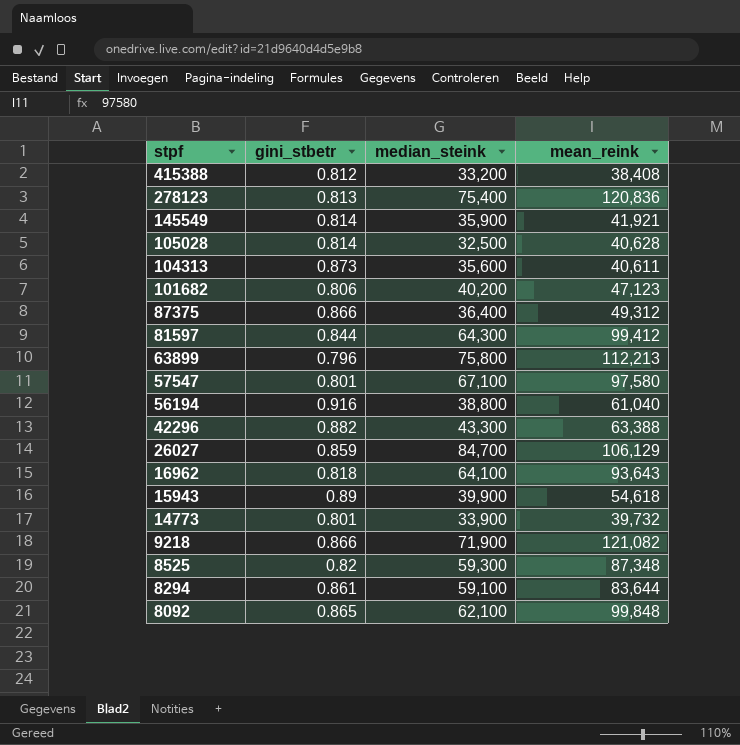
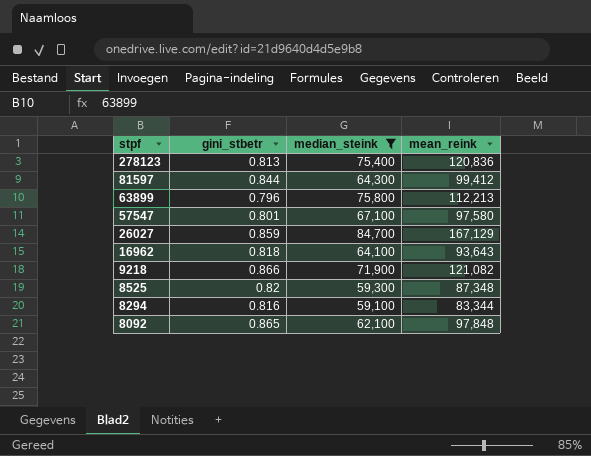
filter: none -> median_steink >= 59,100
26027 | mean_reink: 106,129 -> 167,129
8294 | gini_stbetr: 0.861 -> 0.816
8294 | mean_reink: 83,644 -> 83,344
8092 | mean_reink: 99,848 -> 97,848

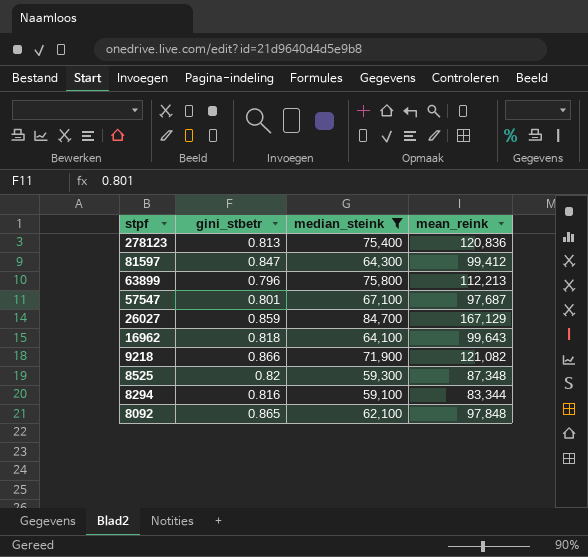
81597 | gini_stbetr: 0.844 -> 0.847
57547 | mean_reink: 97,580 -> 97,687
16962 | mean_reink: 93,643 -> 99,643

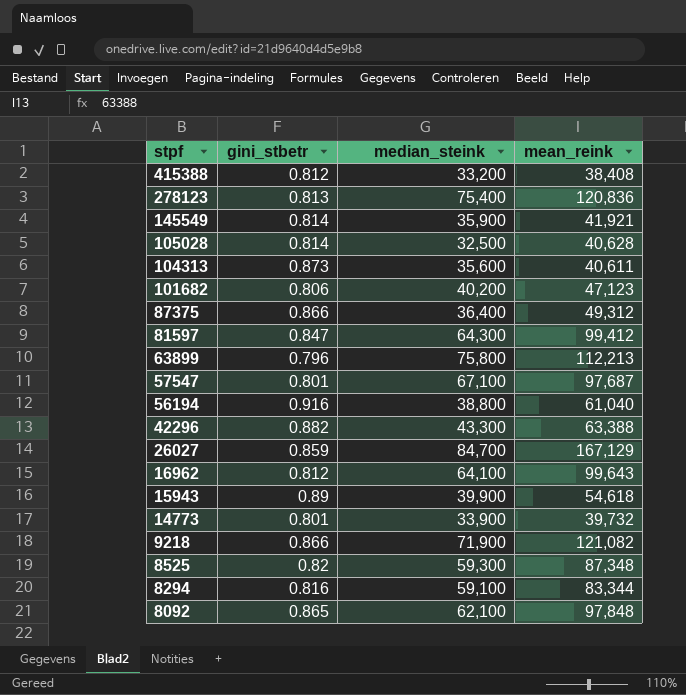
filter: median_steink >= 59,100 -> none
16962 | gini_stbetr: 0.818 -> 0.812

